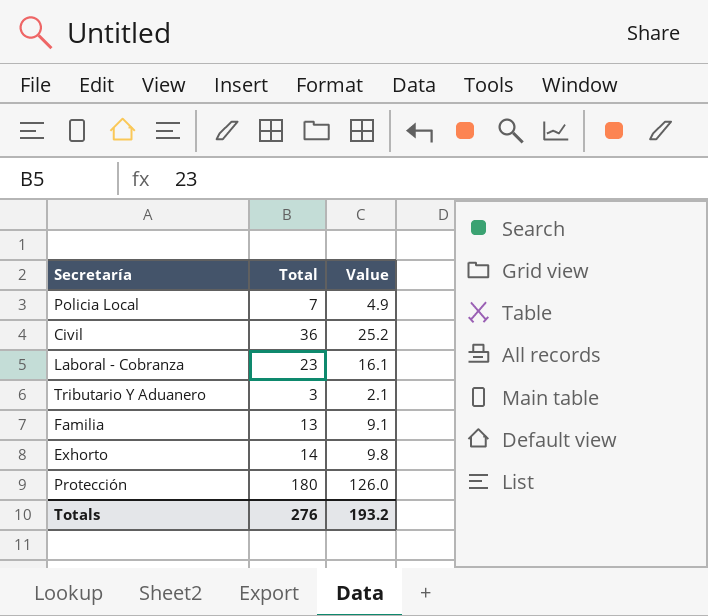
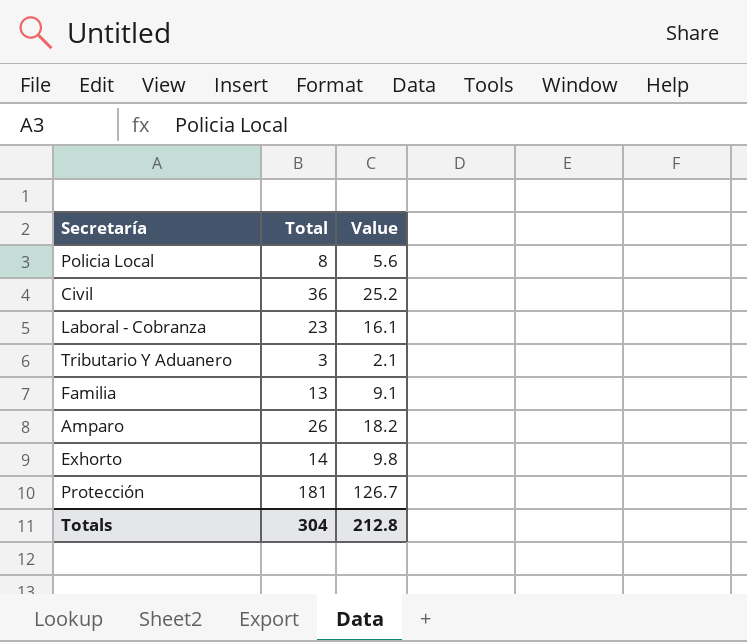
Policia Local | Total: 7 -> 8
Policia Local | Value: 4.9 -> 5.6
row Amparo: none -> 26 | 18.2
Protección | Total: 180 -> 181
Protección | Value: 126.0 -> 126.7
Totals | Total: 276 -> 304
Totals | Value: 193.2 -> 212.8

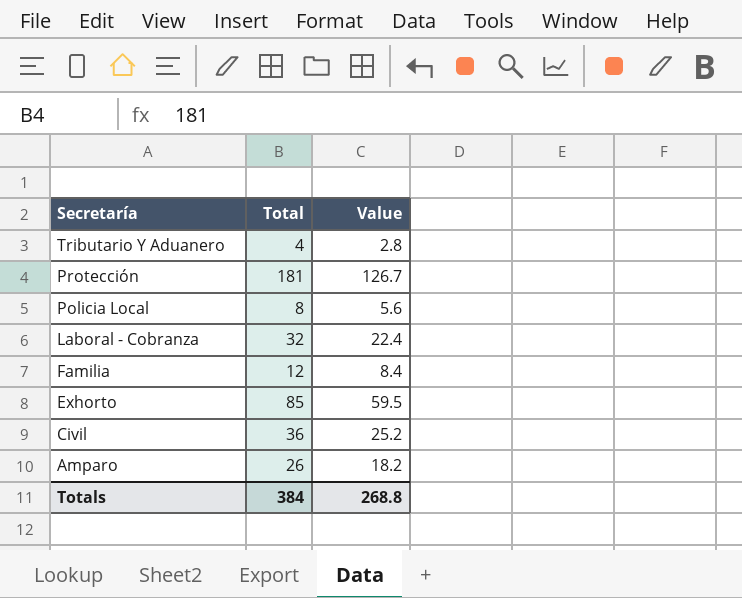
row order: none -> Secretaría descending
Tributario Y Aduanero | Total: 3 -> 4
Tributario Y Aduanero | Value: 2.1 -> 2.8
Laboral - Cobranza | Total: 23 -> 32
Laboral - Cobranza | Value: 16.1 -> 22.4
Familia | Total: 13 -> 12
Familia | Value: 9.1 -> 8.4
Exhorto | Total: 14 -> 85
Exhorto | Value: 9.8 -> 59.5
Totals | Total: 304 -> 384
Totals | Value: 212.8 -> 268.8

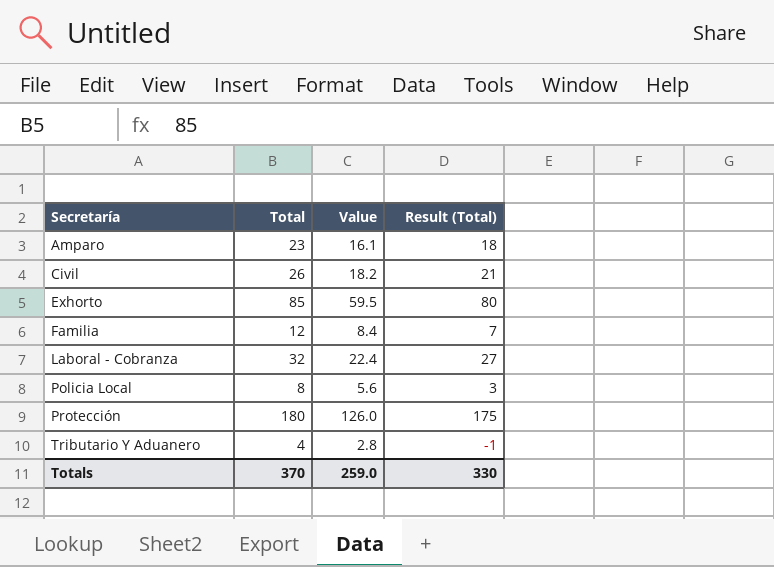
row order: Secretaría descending -> Secretaría ascending
column Result (Total) | formula: none -> [Total] - 5
Amparo | Total: 26 -> 23
Amparo | Value: 18.2 -> 16.1
Civil | Total: 36 -> 26
Civil | Value: 25.2 -> 18.2
Protección | Total: 181 -> 180
Protección | Value: 126.7 -> 126.0
Totals | Total: 384 -> 370
Totals | Value: 268.8 -> 259.0

